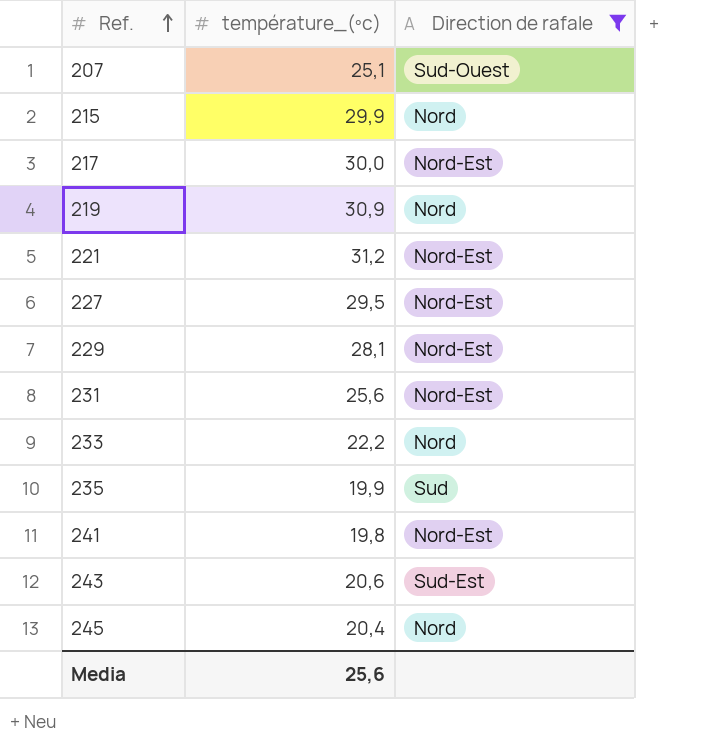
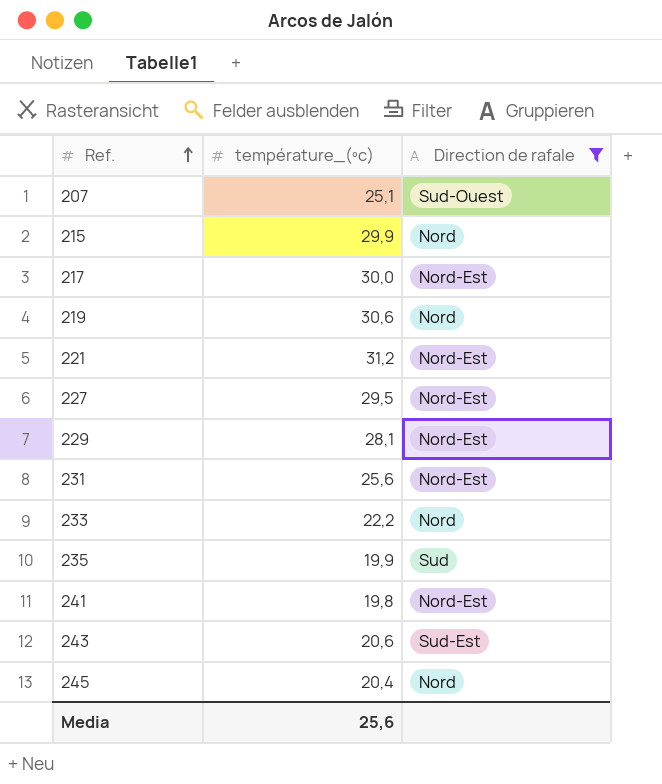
219 | température_(ºc): 30,9 -> 30,6

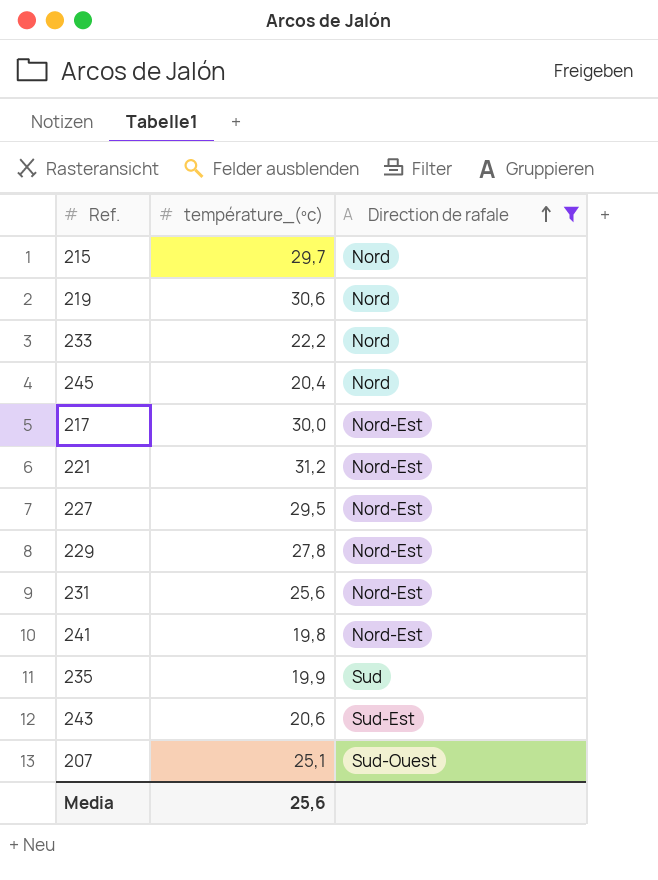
row order: Ref. ascending -> Direction de rafale ascending
215 | température_(ºc): 29,9 -> 29,7
229 | température_(ºc): 28,1 -> 27,8

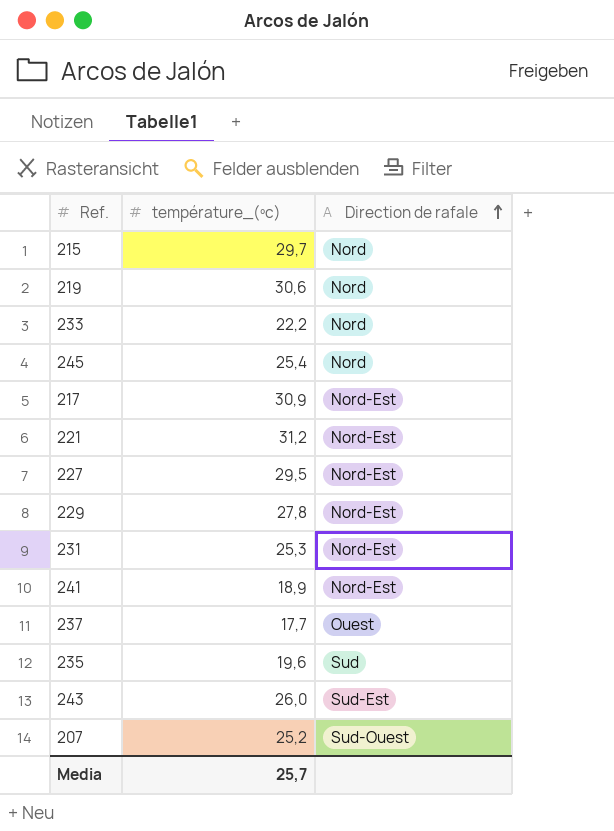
filter: Direction de rafale != Ouest -> none
245 | température_(ºc): 20,4 -> 25,4
217 | température_(ºc): 30,0 -> 30,9
231 | température_(ºc): 25,6 -> 25,3
241 | température_(ºc): 19,8 -> 18,9
235 | température_(ºc): 19,9 -> 19,6
243 | température_(ºc): 20,6 -> 26,0
207 | température_(ºc): 25,1 -> 25,2
Media | température_(ºc): 25,6 -> 25,7

